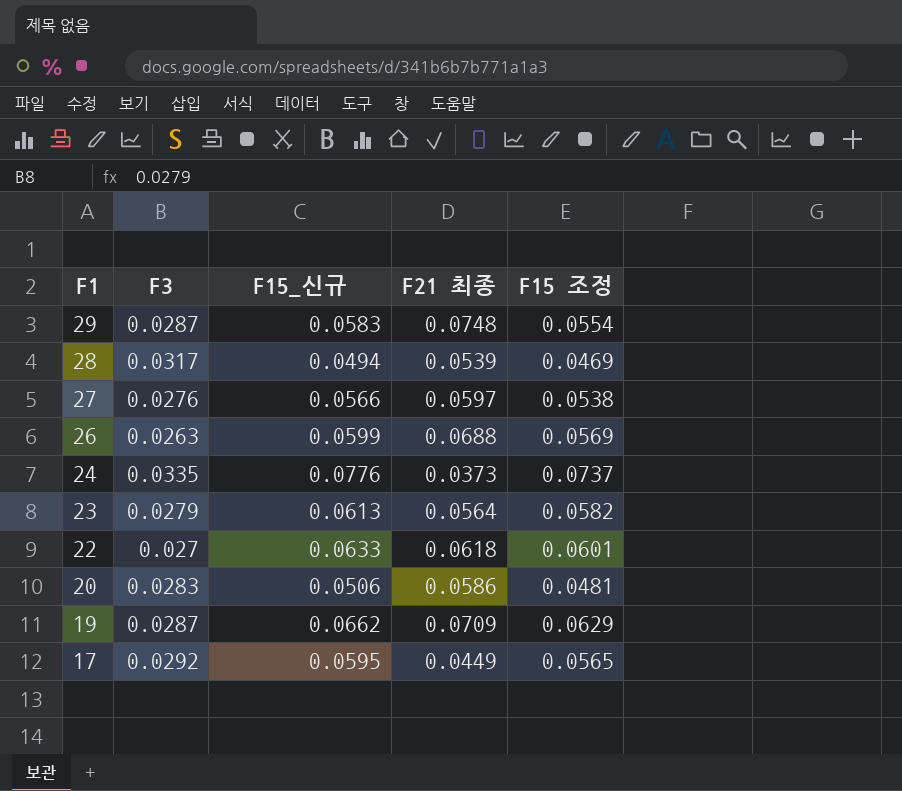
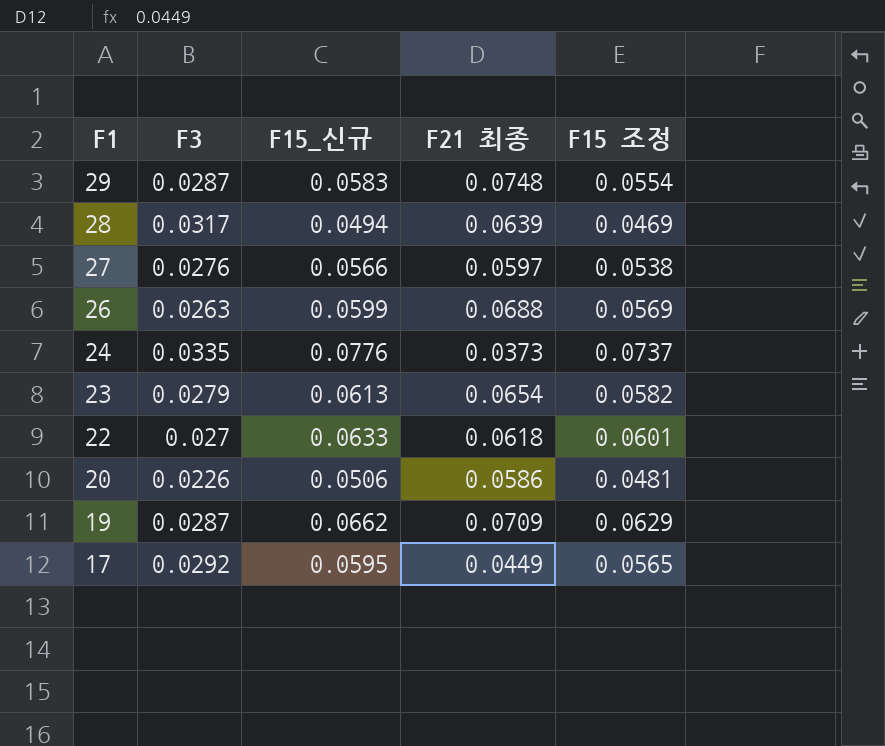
28 | F21 최종: 0.0539 -> 0.0639
23 | F21 최종: 0.0564 -> 0.0654
20 | F3: 0.0283 -> 0.0226

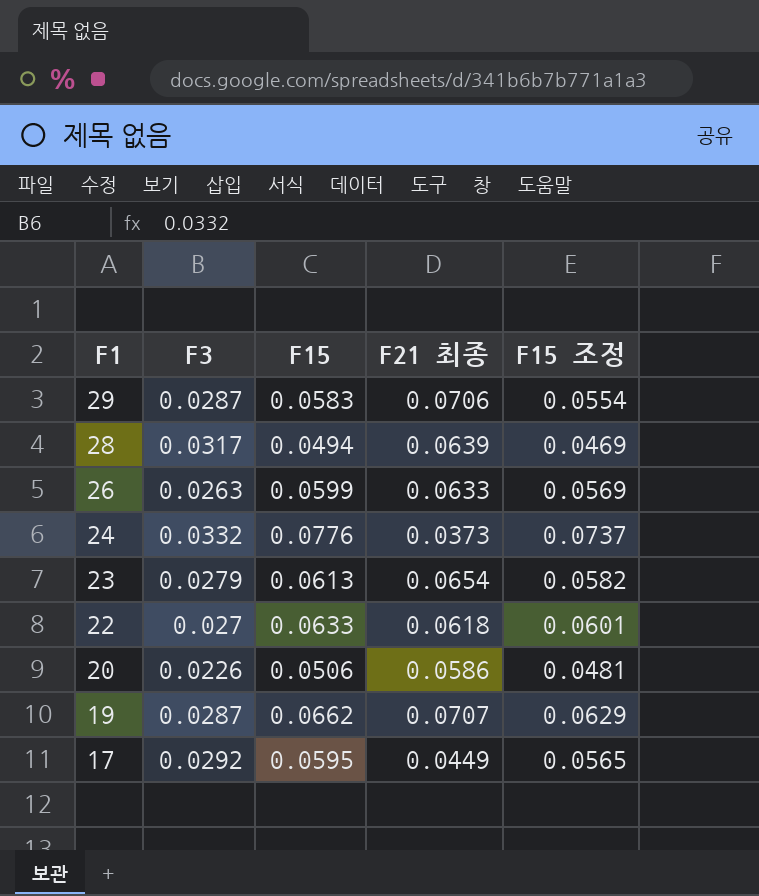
column name: F15_신규 -> F15
row 27: 0.0276 | 0.0566 | 0.0597 | 0.0538 -> none
29 | F21 최종: 0.0748 -> 0.0706
26 | F21 최종: 0.0688 -> 0.0633
24 | F3: 0.0335 -> 0.0332
19 | F21 최종: 0.0709 -> 0.0707

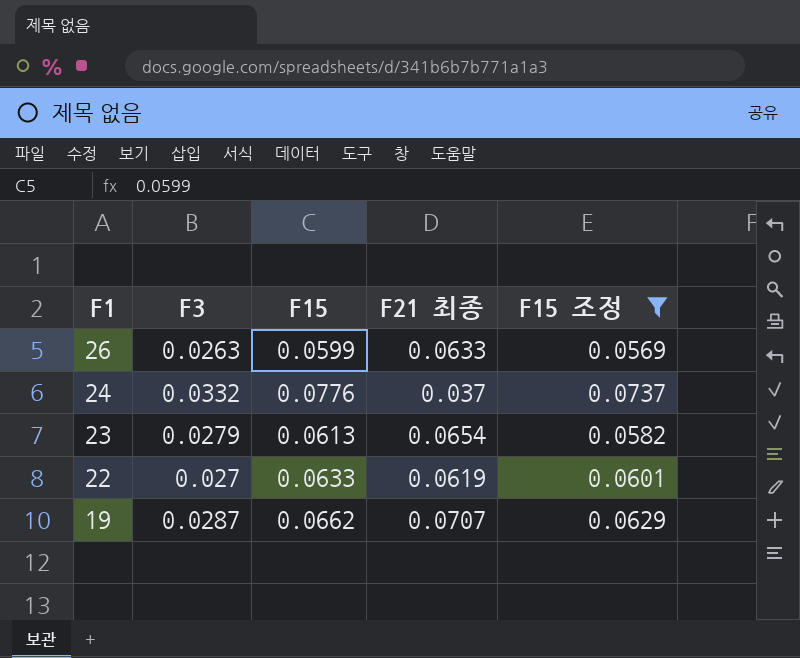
filter: none -> F15 조정 >= 0.0569
24 | F21 최종: 0.0373 -> 0.037
22 | F21 최종: 0.0618 -> 0.0619

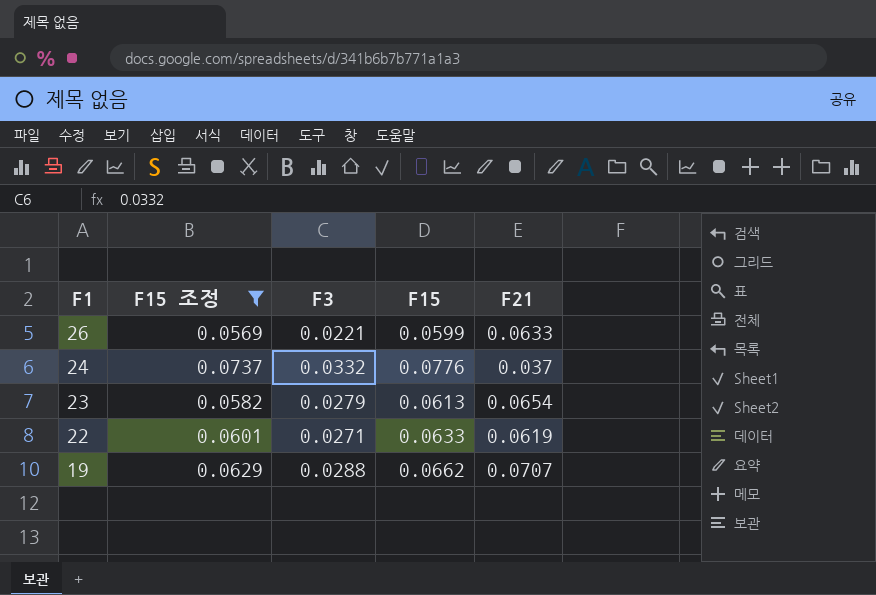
column F15 조정 | position: 5 -> 2
column name: F21 최종 -> F21
26 | F3: 0.0263 -> 0.0221
22 | F3: 0.027 -> 0.0271
19 | F3: 0.0287 -> 0.0288

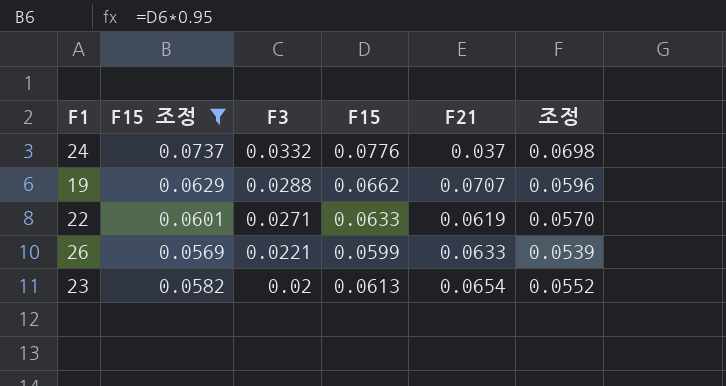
row order: F1 descending -> F3 descending
column 조정 | formula: none -> [F15] * 0.9
23 | F3: 0.0279 -> 0.02

